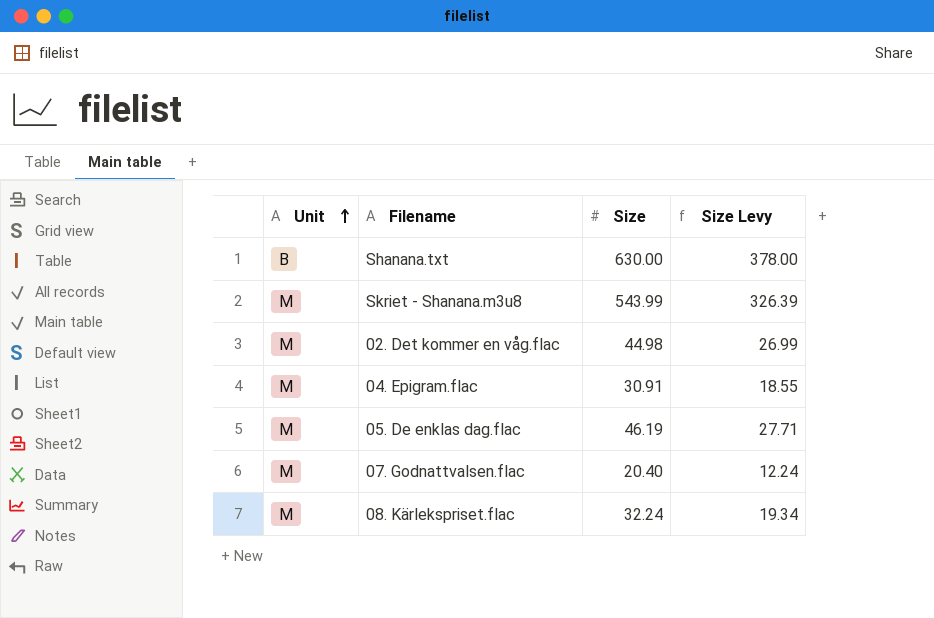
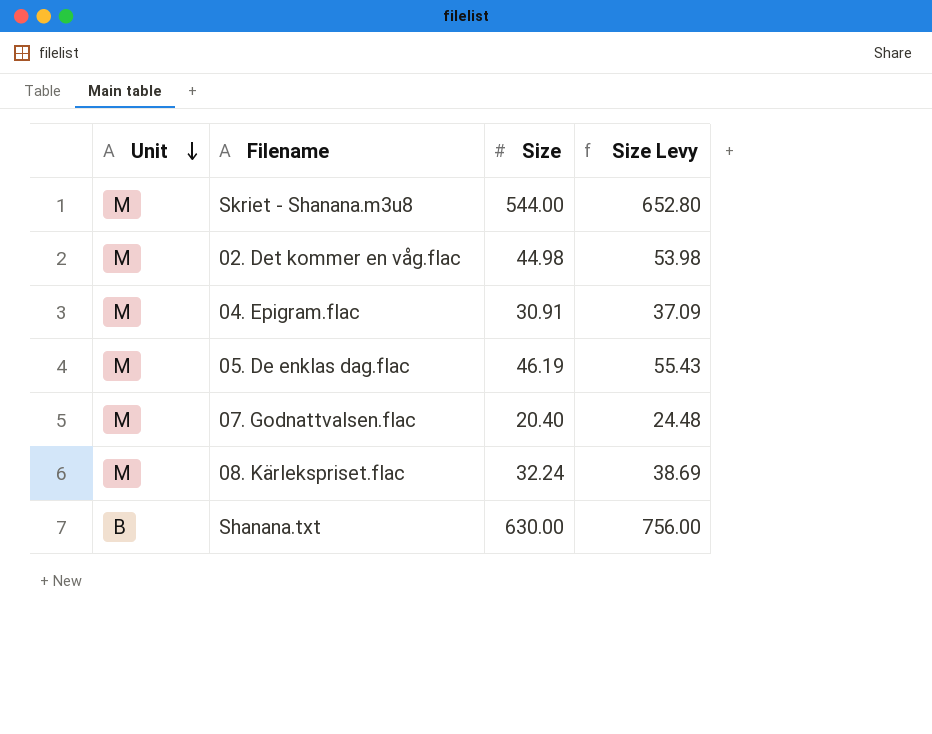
row order: Unit ascending -> Unit descending
column Size Levy | formula: [Size] * 0.6 -> [Size] * 1.2
Skriet - Shanana.m3u8 | Size: 543.99 -> 544.00

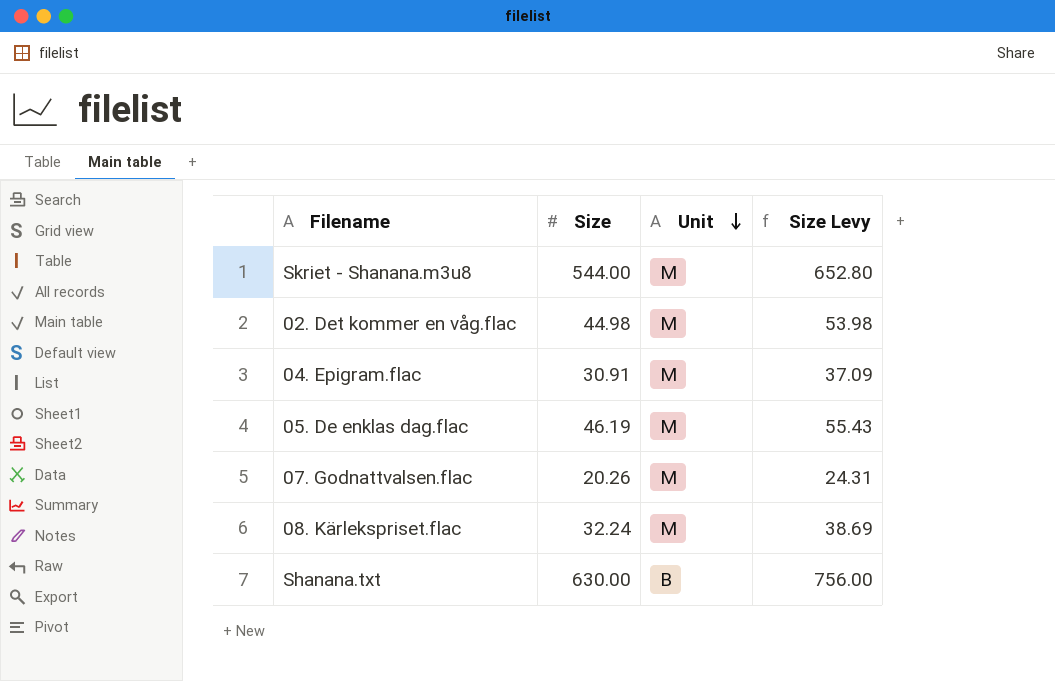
column Unit | position: 1 -> 3
07. Godnattvalsen.flac | Size: 20.40 -> 20.26
07. Godnattvalsen.flac | Size Levy: 24.48 -> 24.31

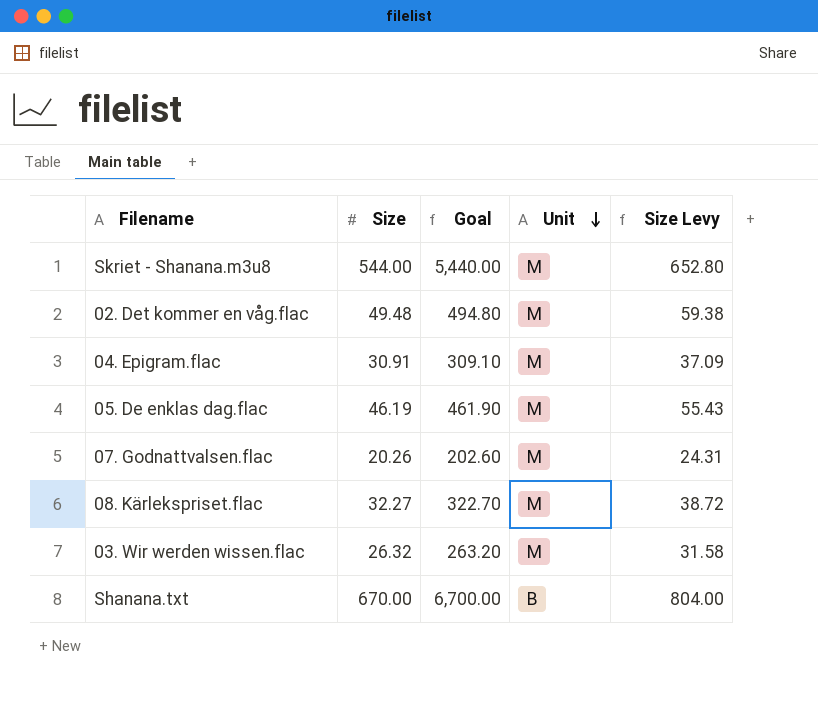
column Goal | formula: none -> [Size] * 10
02. Det kommer en våg.flac | Size: 44.98 -> 49.48
02. Det kommer en våg.flac | Size Levy: 53.98 -> 59.38
08. Kärlekspriset.flac | Size: 32.24 -> 32.27
08. Kärlekspriset.flac | Size Levy: 38.69 -> 38.72
row 03. Wir werden wissen.flac: none -> 26.32 | 263.20 | M | 31.58
Shanana.txt | Size: 630.00 -> 670.00
Shanana.txt | Size Levy: 756.00 -> 804.00

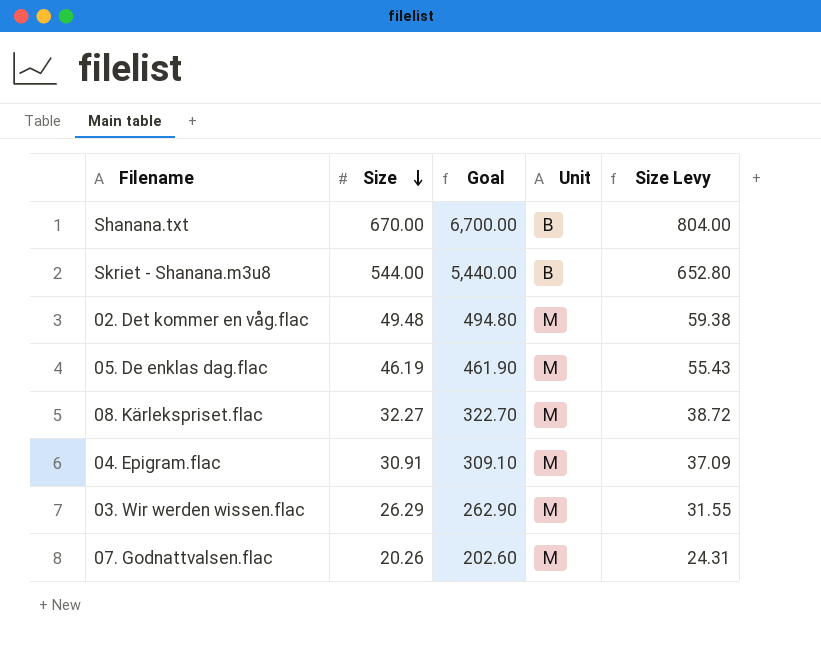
row order: Unit descending -> Size descending
Skriet - Shanana.m3u8 | Unit: M -> B
03. Wir werden wissen.flac | Size: 26.32 -> 26.29
03. Wir werden wissen.flac | Goal: 263.20 -> 262.90
03. Wir werden wissen.flac | Size Levy: 31.58 -> 31.55

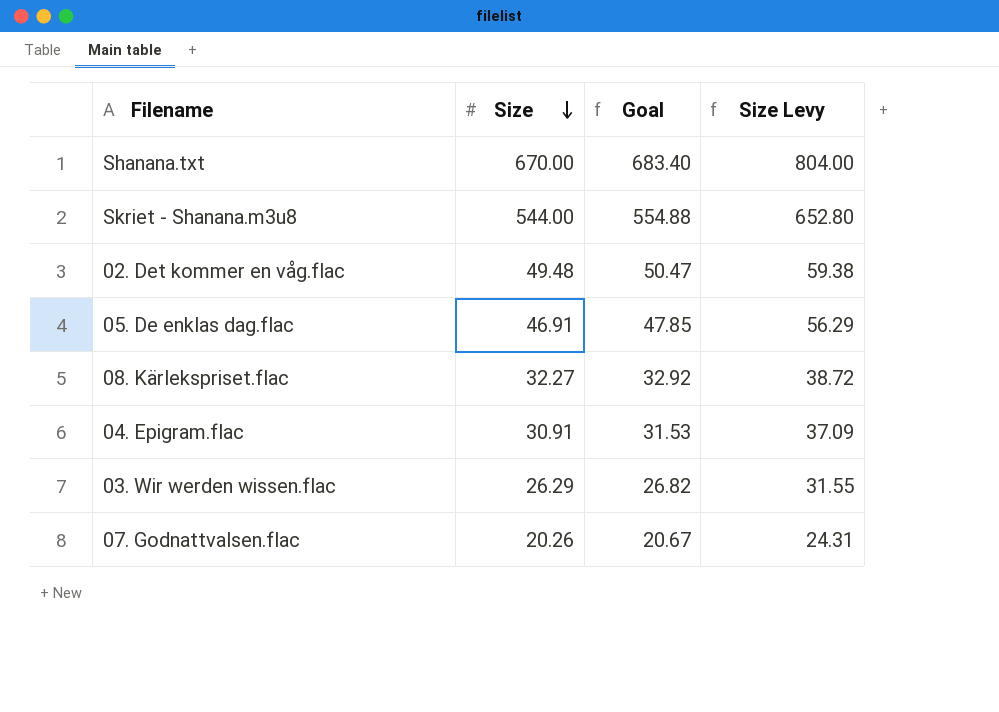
column Unit | position: 4 -> none
column Goal | formula: [Size] * 10 -> [Size] * 1.02
05. De enklas dag.flac | Size: 46.19 -> 46.91
05. De enklas dag.flac | Size Levy: 55.43 -> 56.29

